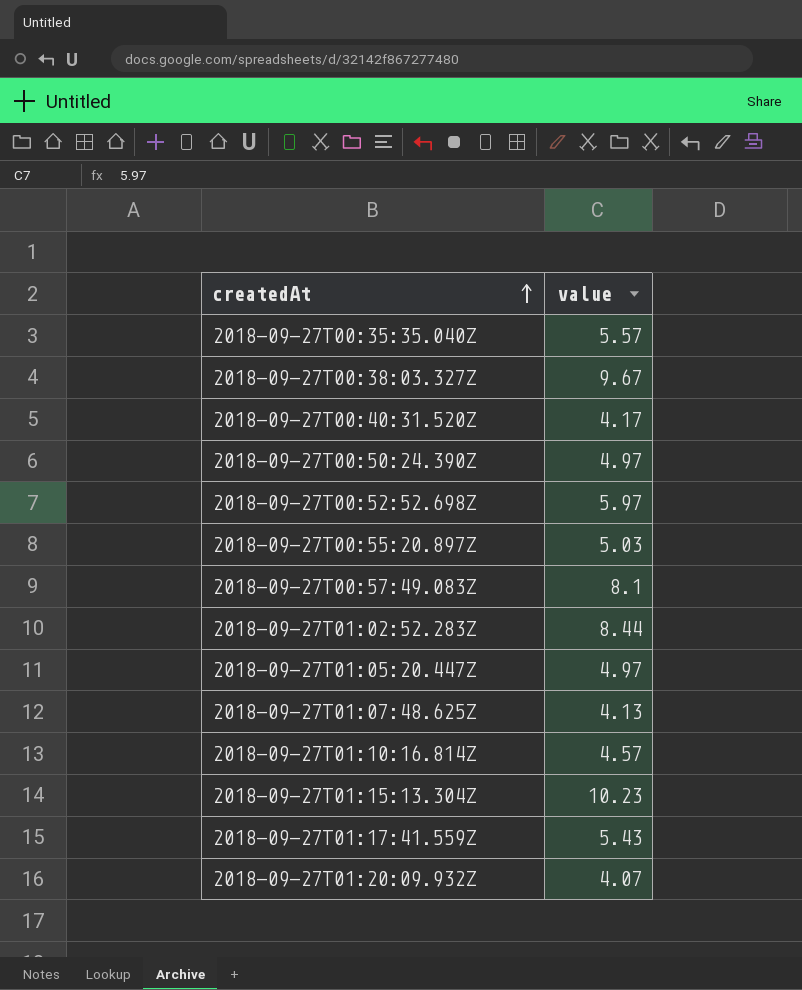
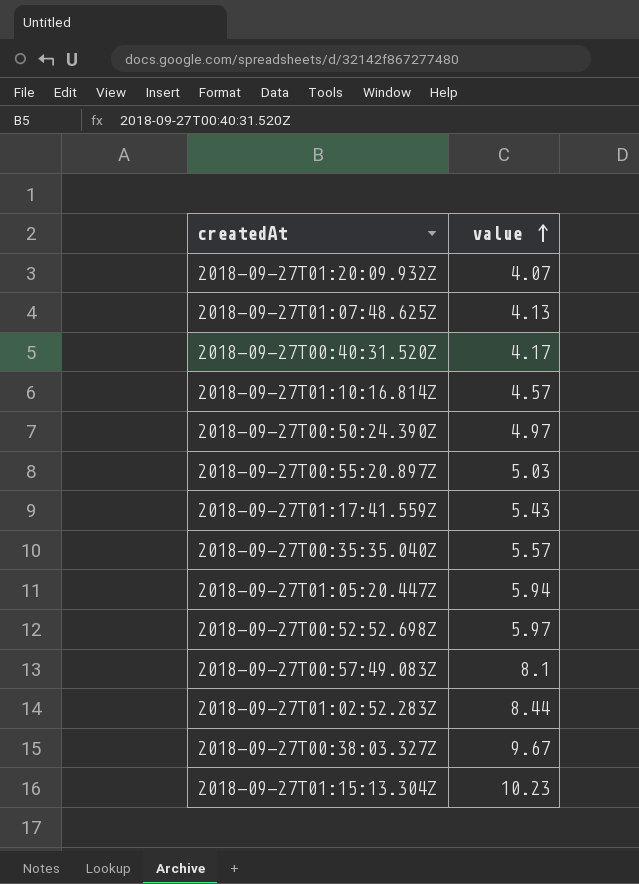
row order: createdAt ascending -> value ascending
2018-09-27T01:05:20.447Z | value: 4.97 -> 5.94

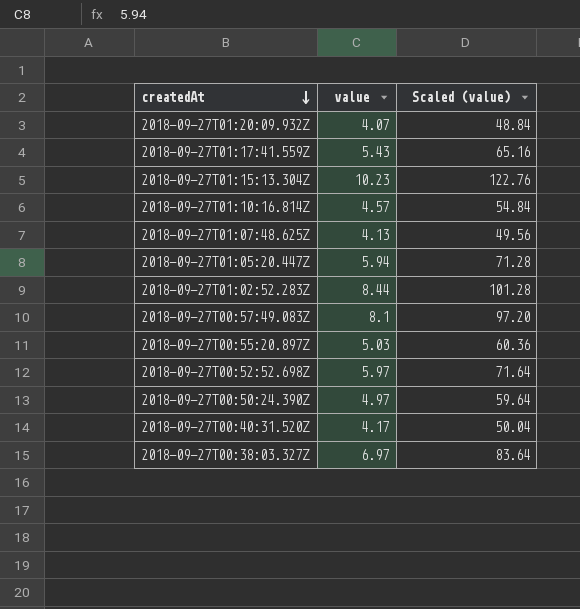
row order: value ascending -> createdAt descending
column Scaled (value) | formula: none -> [value] * 12
row 2018-09-27T00:35:35.040Z: 5.57 -> none
2018-09-27T00:38:03.327Z | value: 9.67 -> 6.97

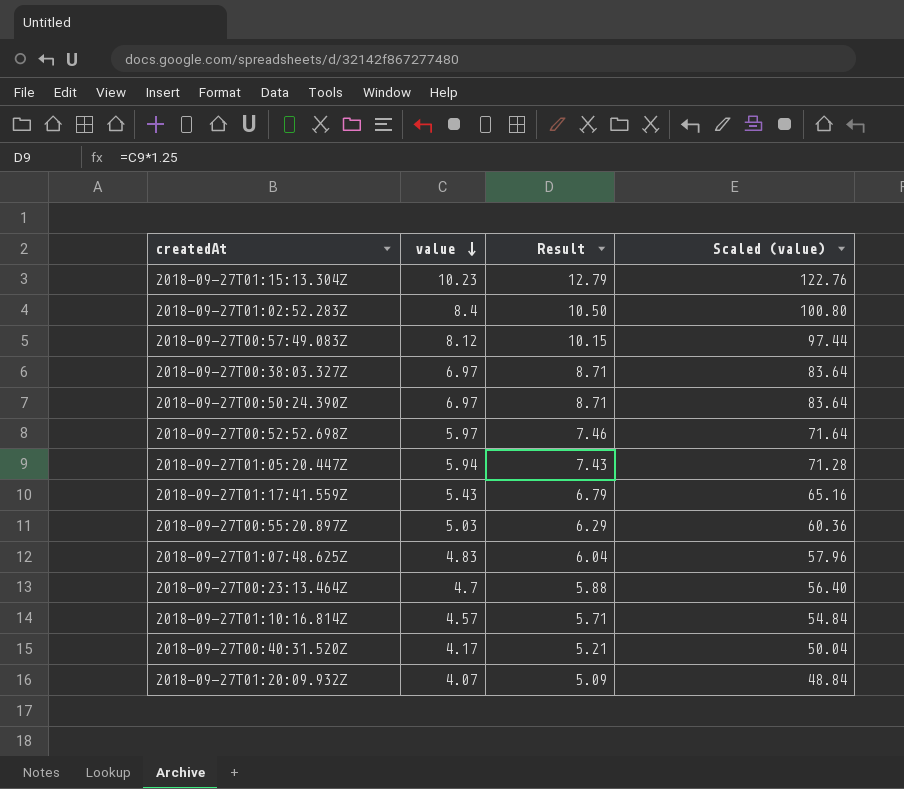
row order: createdAt descending -> value descending
column Result | formula: none -> [value] * 1.25
2018-09-27T01:02:52.283Z | value: 8.44 -> 8.4
2018-09-27T01:02:52.283Z | Scaled (value): 101.28 -> 100.80
2018-09-27T00:57:49.083Z | value: 8.1 -> 8.12
2018-09-27T00:57:49.083Z | Scaled (value): 97.20 -> 97.44
2018-09-27T00:50:24.390Z | value: 4.97 -> 6.97
2018-09-27T00:50:24.390Z | Scaled (value): 59.64 -> 83.64
2018-09-27T01:07:48.625Z | value: 4.13 -> 4.83
2018-09-27T01:07:48.625Z | Scaled (value): 49.56 -> 57.96
row 2018-09-27T00:23:13.464Z: none -> 4.7 | 5.88 | 56.40

